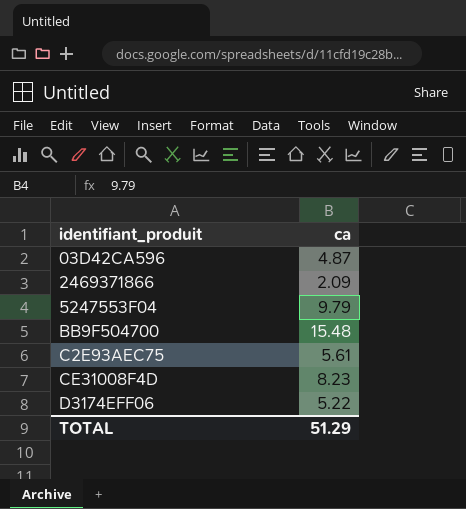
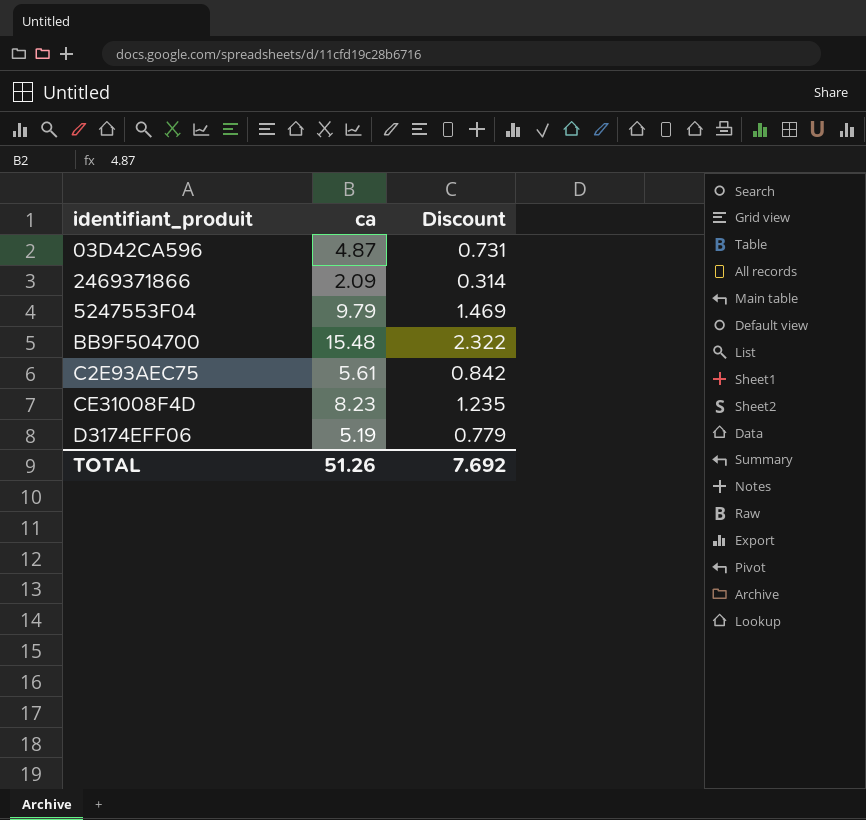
column Discount | formula: none -> [ca] * 0.15
D3174EFF06 | ca: 5.22 -> 5.19
TOTAL | ca: 51.29 -> 51.26

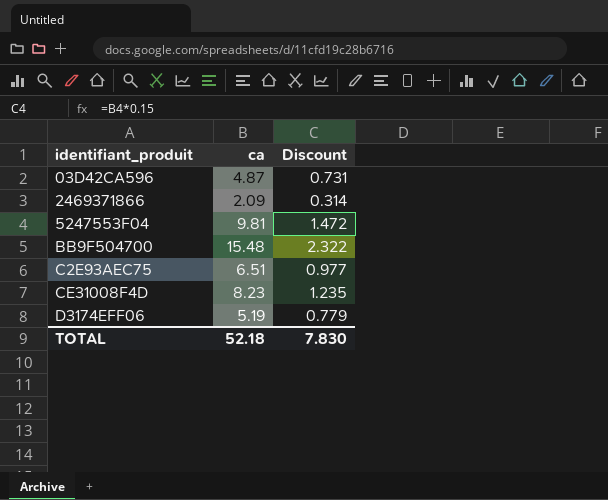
5247553F04 | ca: 9.79 -> 9.81
5247553F04 | Discount: 1.469 -> 1.472
C2E93AEC75 | ca: 5.61 -> 6.51
C2E93AEC75 | Discount: 0.842 -> 0.977
TOTAL | ca: 51.26 -> 52.18
TOTAL | Discount: 7.692 -> 7.830

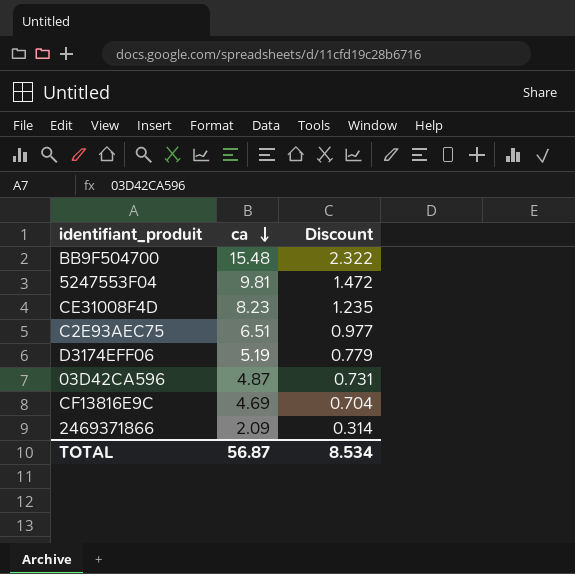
row order: none -> ca descending
row CF13816E9C: none -> 4.69 | 0.704
TOTAL | ca: 52.18 -> 56.87
TOTAL | Discount: 7.830 -> 8.534

